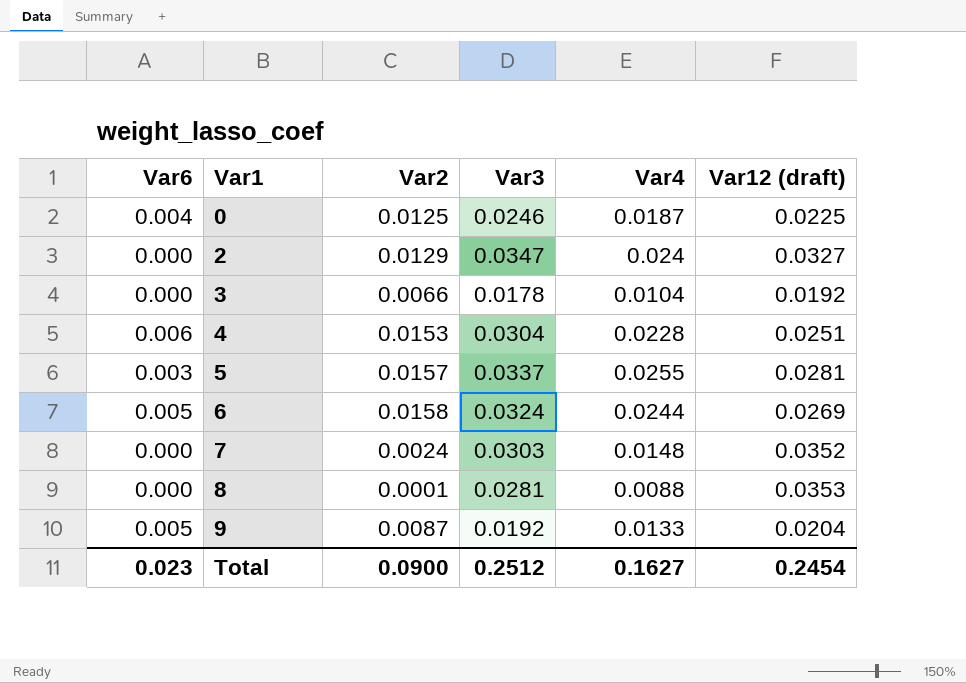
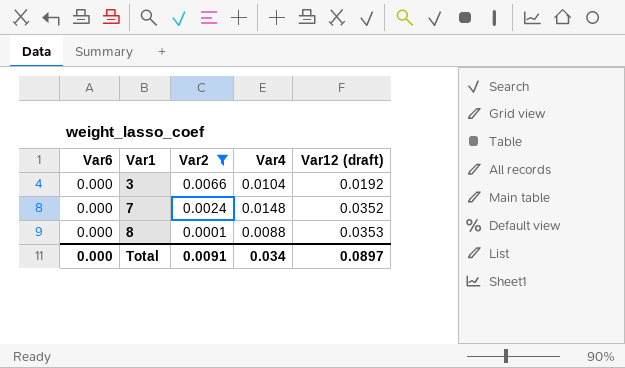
filter: none -> Var2 <= 0.0066
column Var3 | position: 4 -> none
Total | Var6: 0.023 -> 0.000
Total | Var2: 0.0900 -> 0.0091
Total | Var4: 0.1627 -> 0.034
Total | Var12 (draft): 0.2454 -> 0.0897

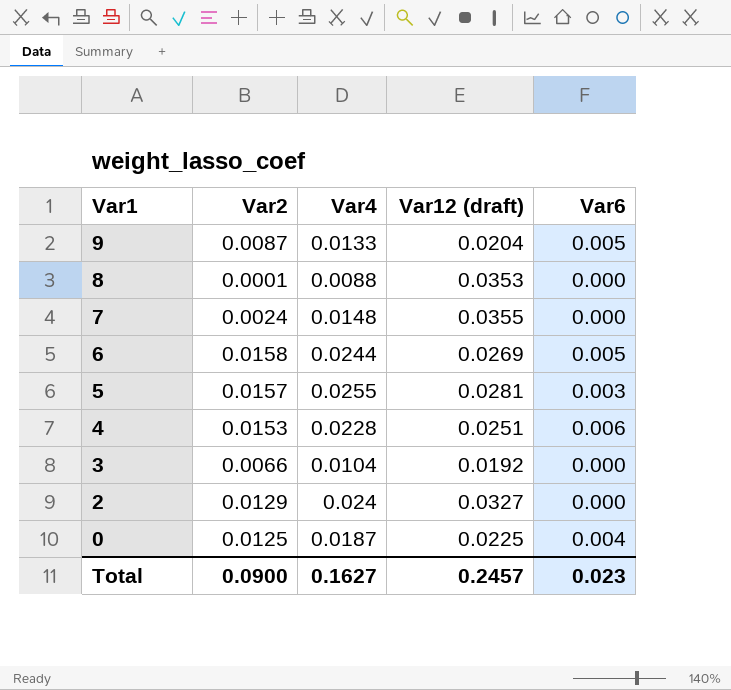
filter: Var2 <= 0.0066 -> none
row order: Var1 ascending -> Var1 descending
column Var6 | position: 1 -> 5
7 | Var12 (draft): 0.0352 -> 0.0355
Total | Var2: 0.0091 -> 0.0900
Total | Var4: 0.034 -> 0.1627
Total | Var12 (draft): 0.0897 -> 0.2457
Total | Var6: 0.000 -> 0.023

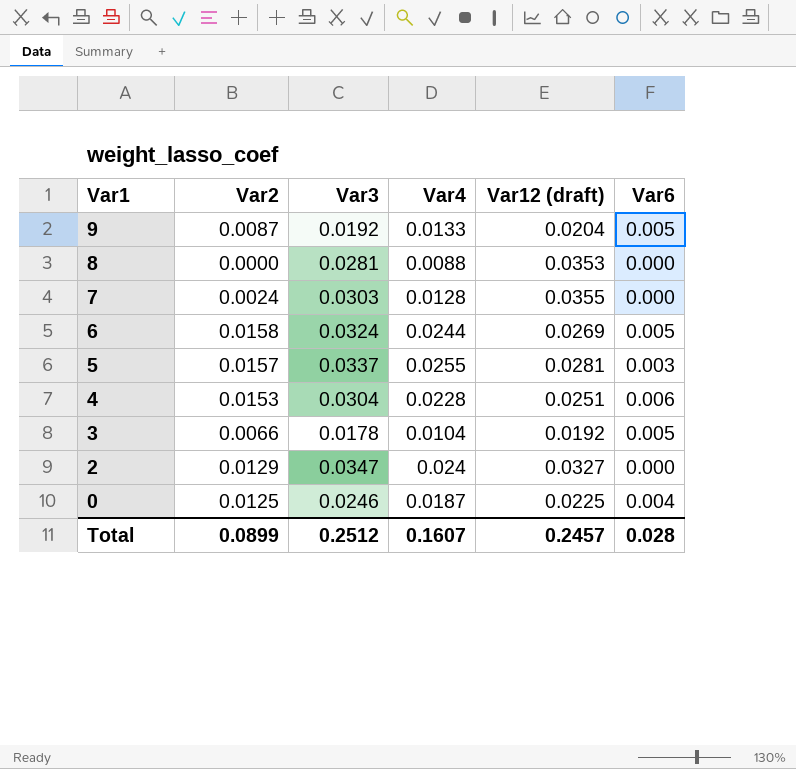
column Var3 | position: none -> 3
8 | Var2: 0.0001 -> 0.0000
7 | Var4: 0.0148 -> 0.0128
3 | Var6: 0.000 -> 0.005
Total | Var2: 0.0900 -> 0.0899
Total | Var4: 0.1627 -> 0.1607
Total | Var6: 0.023 -> 0.028

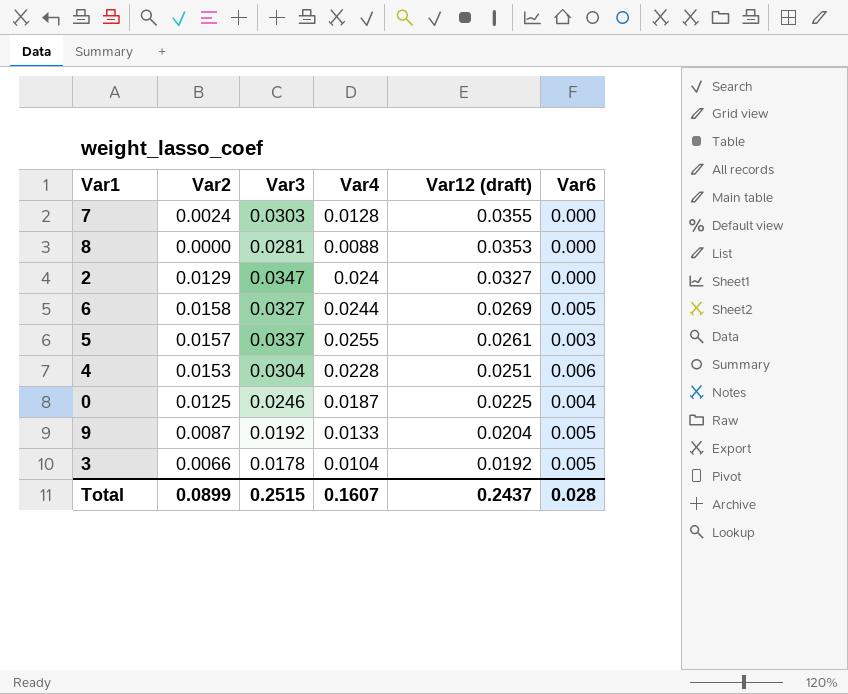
row order: Var1 descending -> Var12 (draft) descending
6 | Var3: 0.0324 -> 0.0327
5 | Var12 (draft): 0.0281 -> 0.0261
Total | Var3: 0.2512 -> 0.2515
Total | Var12 (draft): 0.2457 -> 0.2437

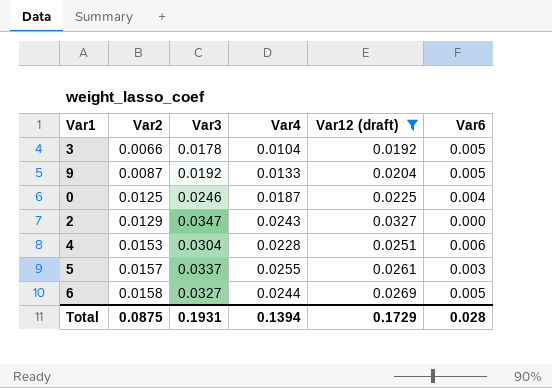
filter: none -> Var12 (draft) <= 0.0327
row order: Var12 (draft) descending -> Var2 ascending
2 | Var4: 0.024 -> 0.0243
Total | Var2: 0.0899 -> 0.0875
Total | Var3: 0.2515 -> 0.1931
Total | Var4: 0.1607 -> 0.1394
Total | Var12 (draft): 0.2437 -> 0.1729

